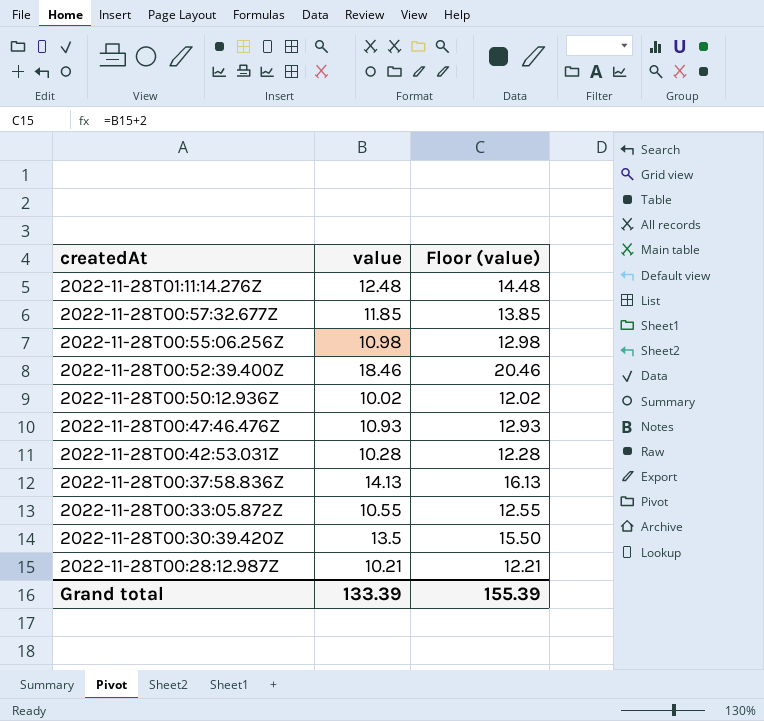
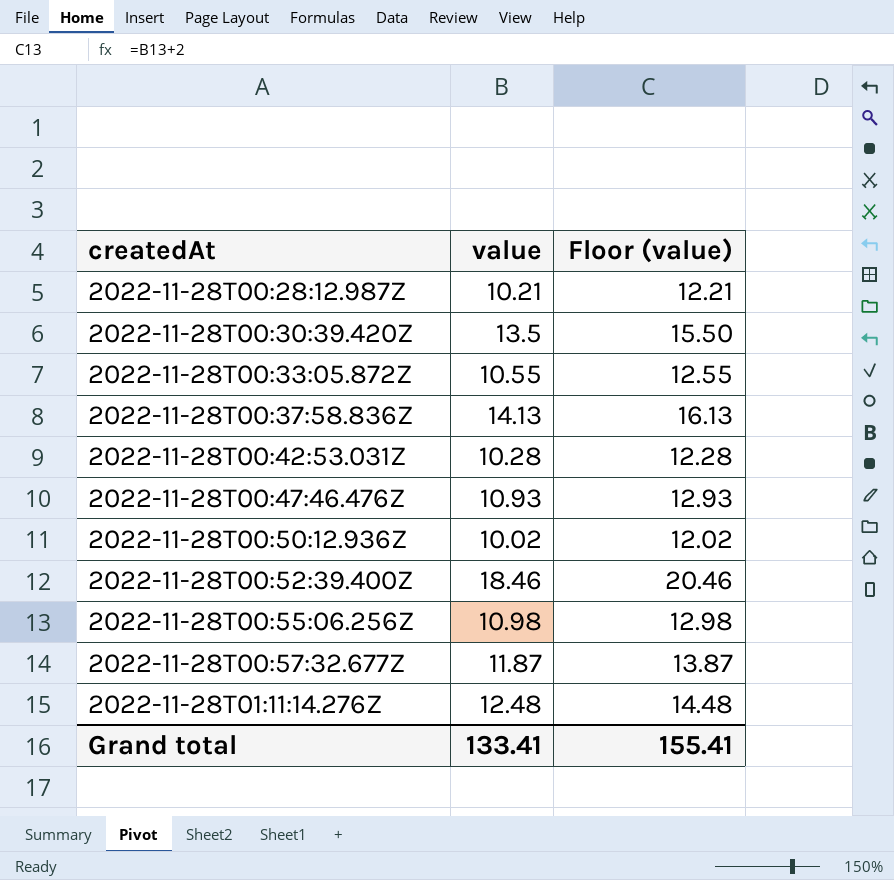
row order: createdAt descending -> createdAt ascending
2022-11-28T00:57:32.677Z | value: 11.85 -> 11.87
2022-11-28T00:57:32.677Z | Floor (value): 13.85 -> 13.87
Grand total | value: 133.39 -> 133.41
Grand total | Floor (value): 155.39 -> 155.41

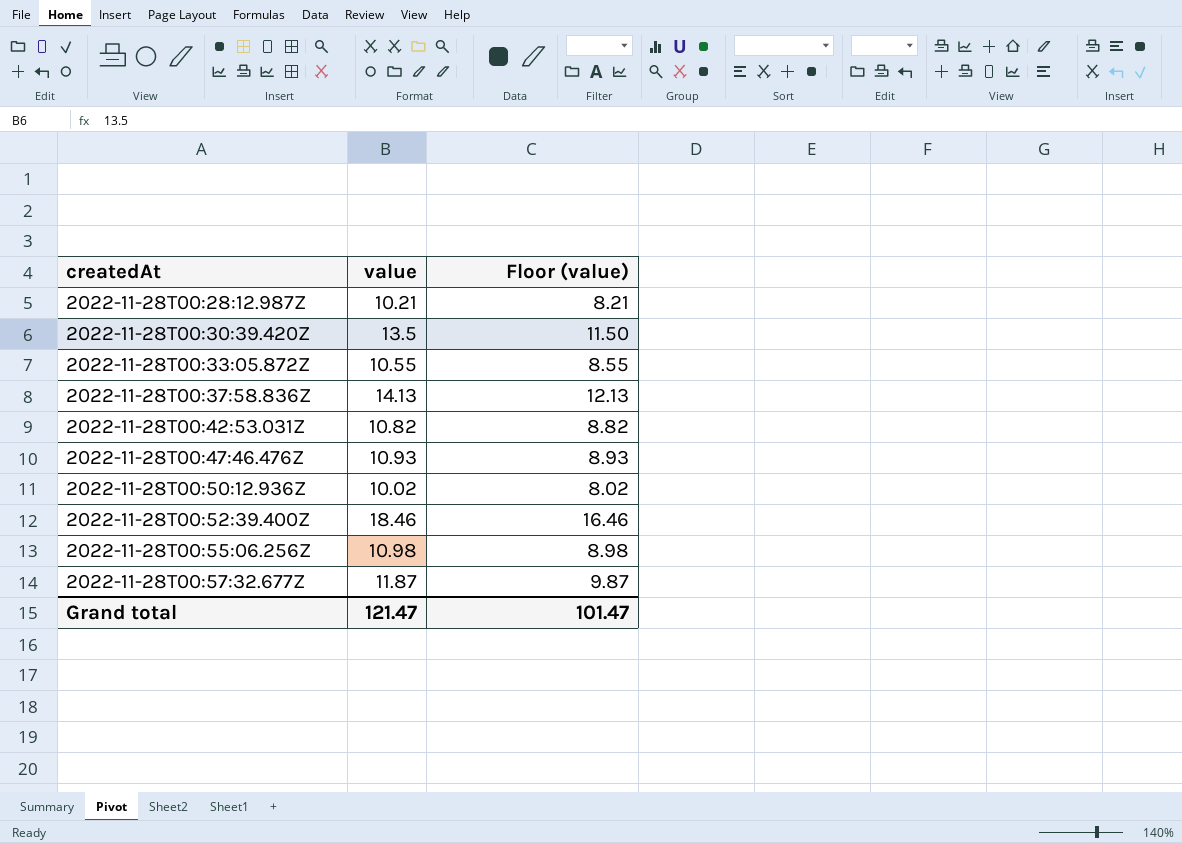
column Floor (value) | formula: [value] + 2 -> [value] - 2
row 2022-11-28T01:11:14.276Z: 12.48 | 14.48 -> none
2022-11-28T00:42:53.031Z | value: 10.28 -> 10.82
Grand total | value: 133.41 -> 121.47
Grand total | Floor (value): 155.41 -> 101.47

